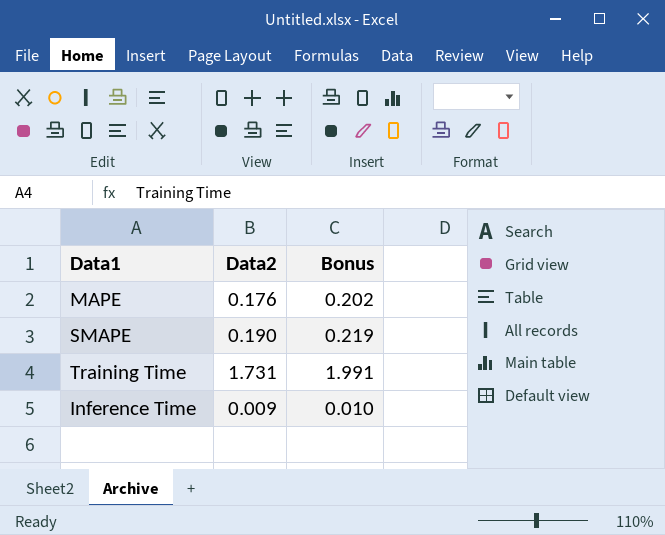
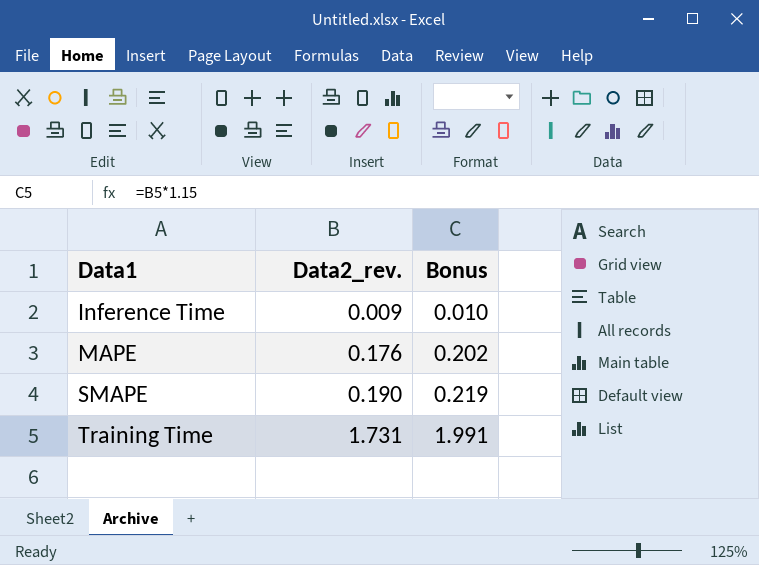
row order: none -> Data1 ascending
column name: Data2 -> Data2_rev.

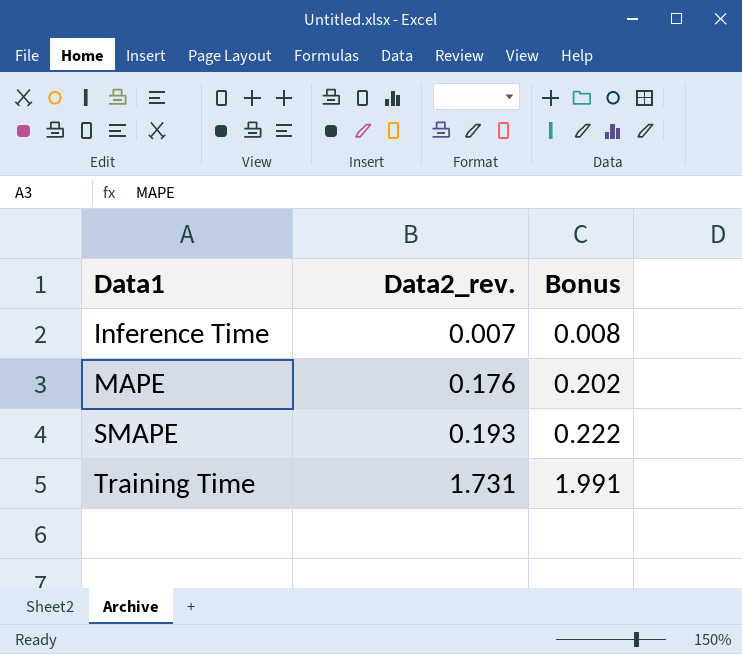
Inference Time | Data2_rev.: 0.009 -> 0.007
Inference Time | Bonus: 0.010 -> 0.008
SMAPE | Data2_rev.: 0.190 -> 0.193
SMAPE | Bonus: 0.219 -> 0.222

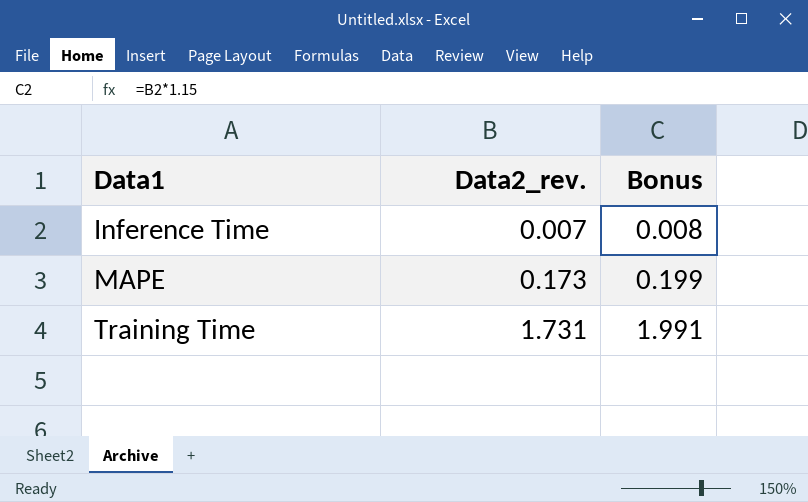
row SMAPE: 0.193 | 0.222 -> none
MAPE | Data2_rev.: 0.176 -> 0.173
MAPE | Bonus: 0.202 -> 0.199

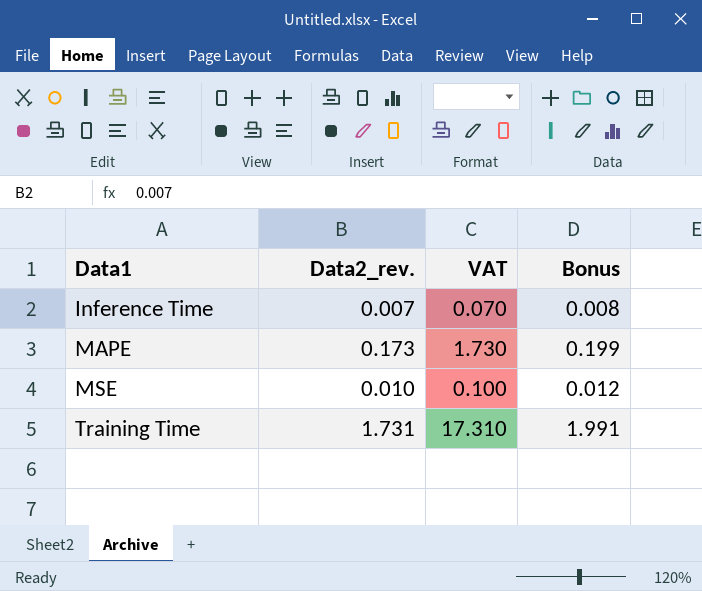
column VAT | formula: none -> [Data2_rev.] * 10
row MSE: none -> 0.010 | 0.100 | 0.012

